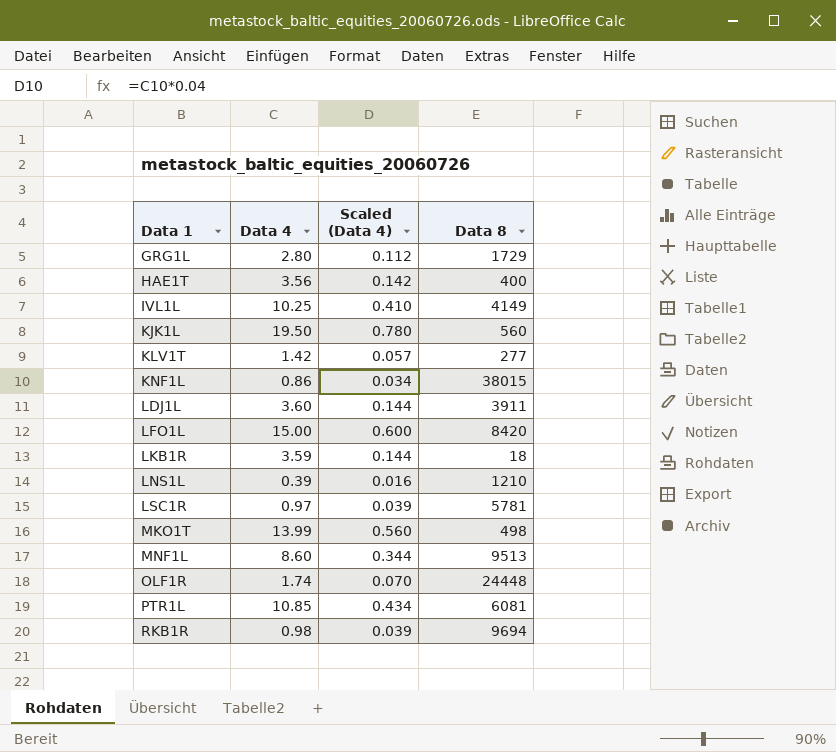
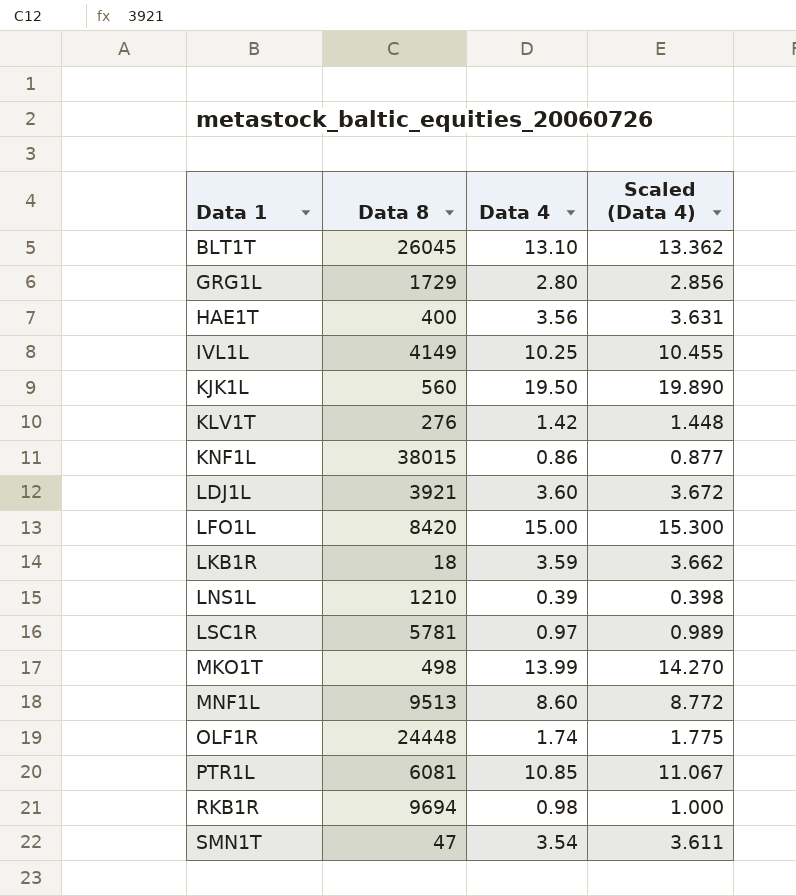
column Data 8 | position: 4 -> 2
column Scaled (Data 4) | formula: [Data 4] * 0.04 -> [Data 4] * 1.02
row BLT1T: none -> 26045 | 13.10 | 13.362
KLV1T | Data 8: 277 -> 276
LDJ1L | Data 8: 3911 -> 3921
row SMN1T: none -> 47 | 3.54 | 3.611

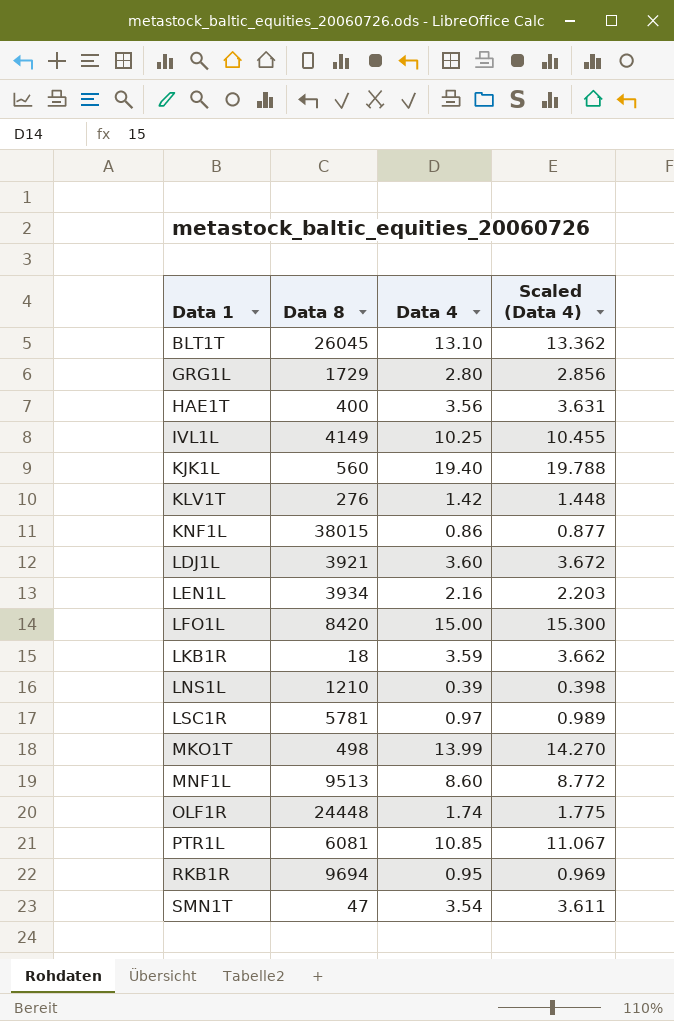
KJK1L | Data 4: 19.50 -> 19.40
KJK1L | Scaled (Data 4): 19.890 -> 19.788
row LEN1L: none -> 3934 | 2.16 | 2.203
RKB1R | Data 4: 0.98 -> 0.95
RKB1R | Scaled (Data 4): 1.000 -> 0.969

